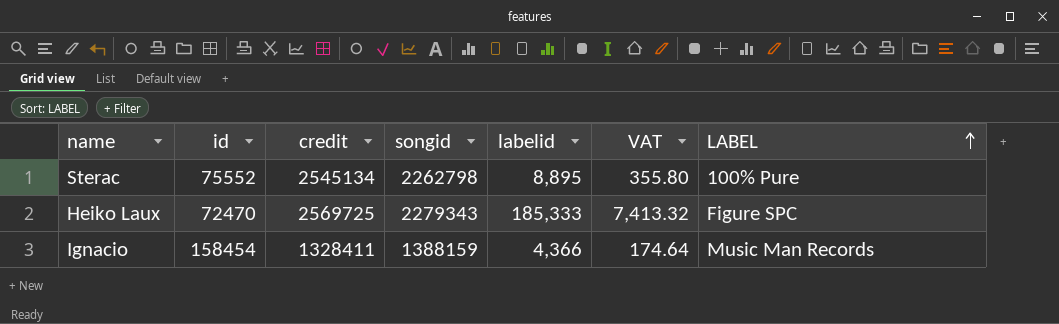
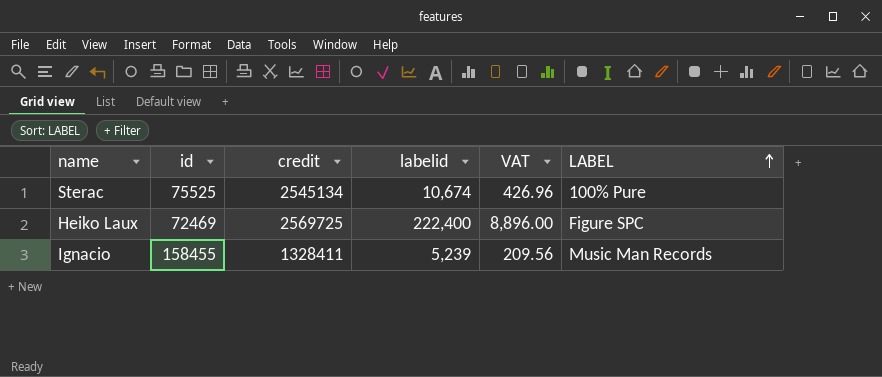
column songid | position: 4 -> none
Sterac | id: 75552 -> 75525
Sterac | labelid: 8,895 -> 10,674
Sterac | VAT: 355.80 -> 426.96
Heiko Laux | id: 72470 -> 72469
Heiko Laux | labelid: 185,333 -> 222,400
Heiko Laux | VAT: 7,413.32 -> 8,896.00
Ignacio | id: 158454 -> 158455
Ignacio | labelid: 4,366 -> 5,239
Ignacio | VAT: 174.64 -> 209.56

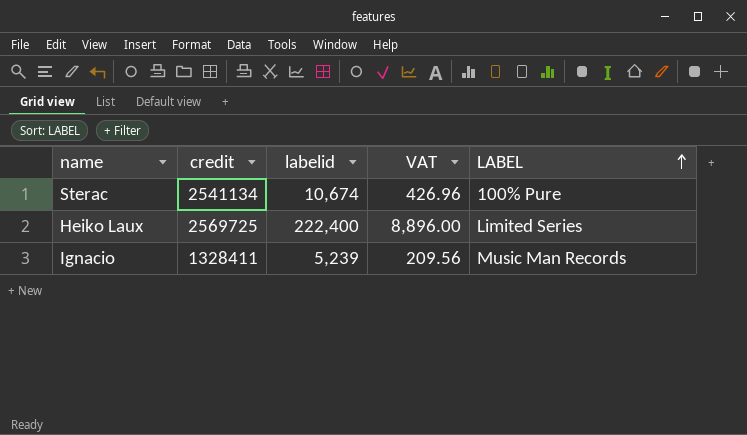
column id | position: 2 -> none
Sterac | credit: 2545134 -> 2541134
Heiko Laux | LABEL: Figure SPC -> Limited Series

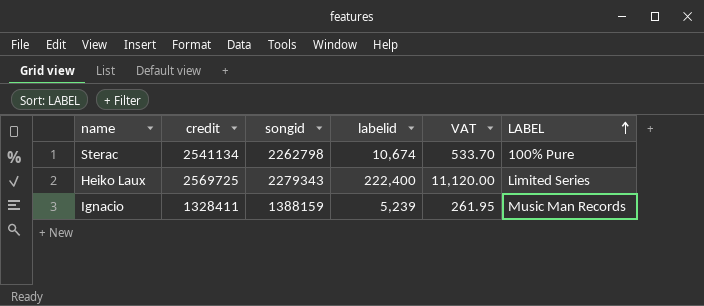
column songid | position: none -> 3
column VAT | formula: [labelid] * 0.04 -> [labelid] * 0.05

